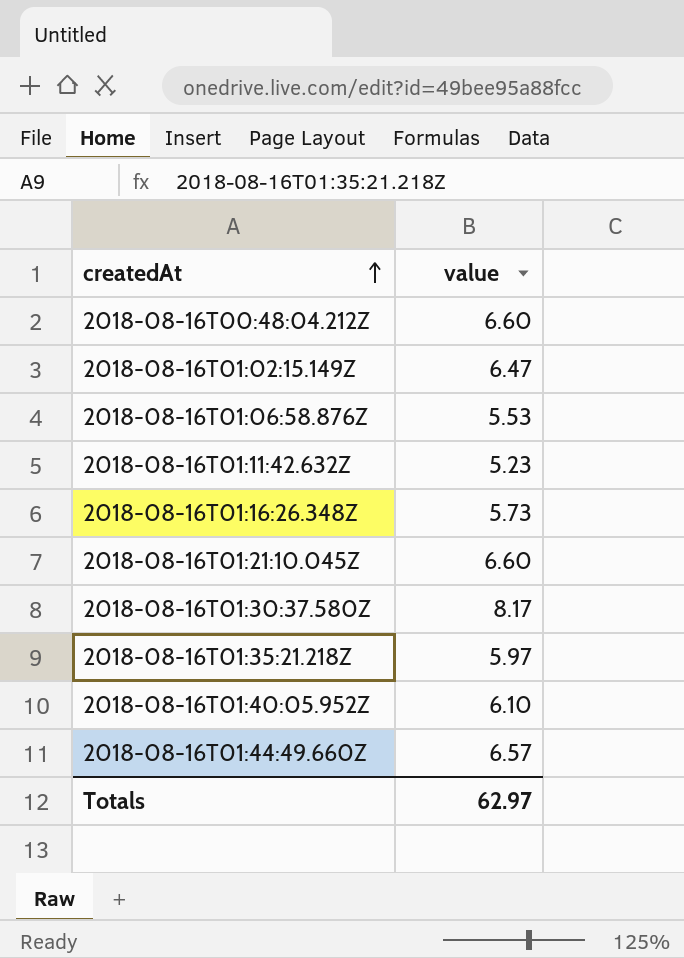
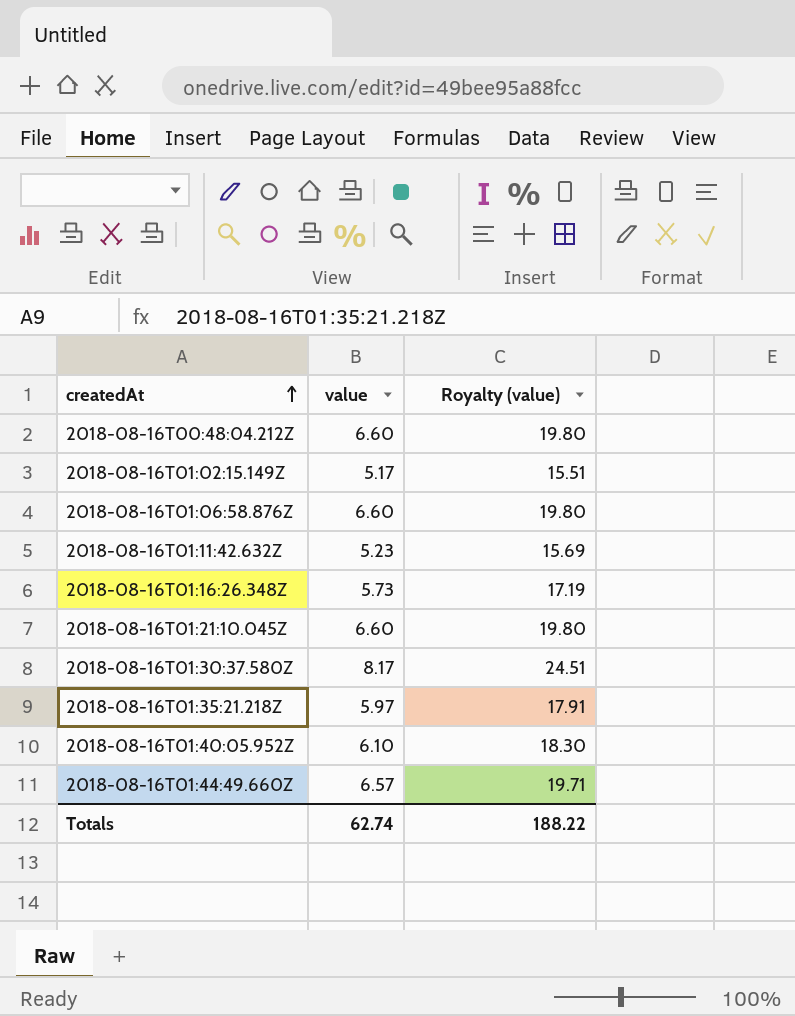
column Royalty (value) | formula: none -> [value] * 3
2018-08-16T01:02:15.149Z | value: 6.47 -> 5.17
2018-08-16T01:06:58.876Z | value: 5.53 -> 6.60
Totals | value: 62.97 -> 62.74

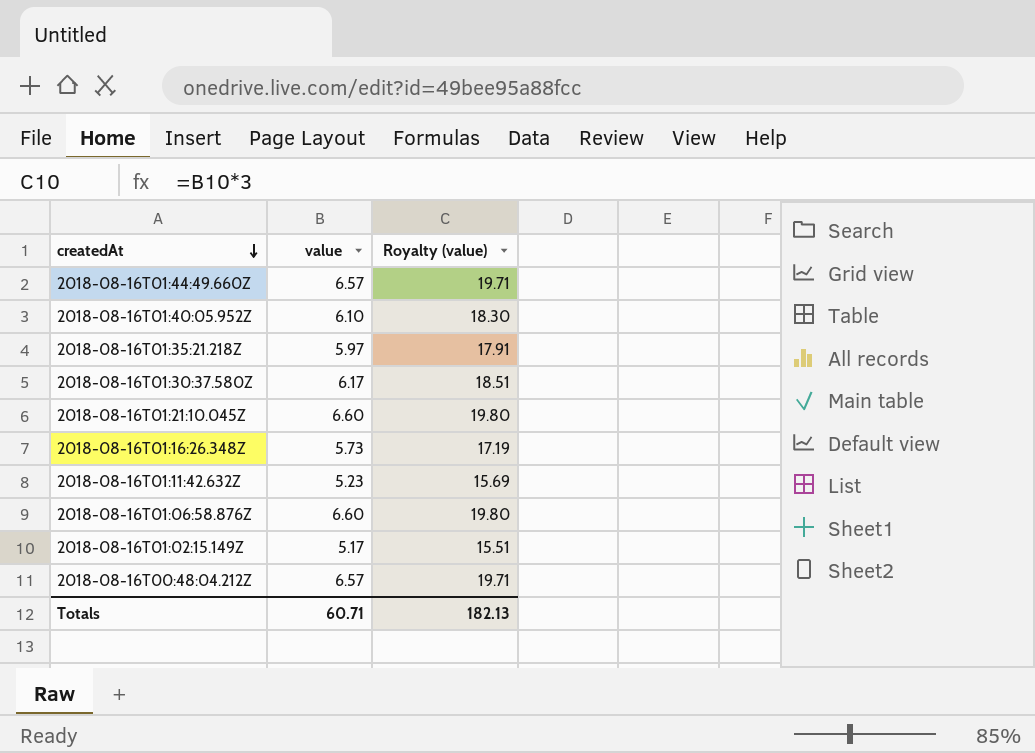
row order: createdAt ascending -> createdAt descending
2018-08-16T01:30:37.580Z | value: 8.17 -> 6.17
2018-08-16T01:30:37.580Z | Royalty (value): 24.51 -> 18.51
2018-08-16T00:48:04.212Z | value: 6.60 -> 6.57
2018-08-16T00:48:04.212Z | Royalty (value): 19.80 -> 19.71
Totals | value: 62.74 -> 60.71
Totals | Royalty (value): 188.22 -> 182.13

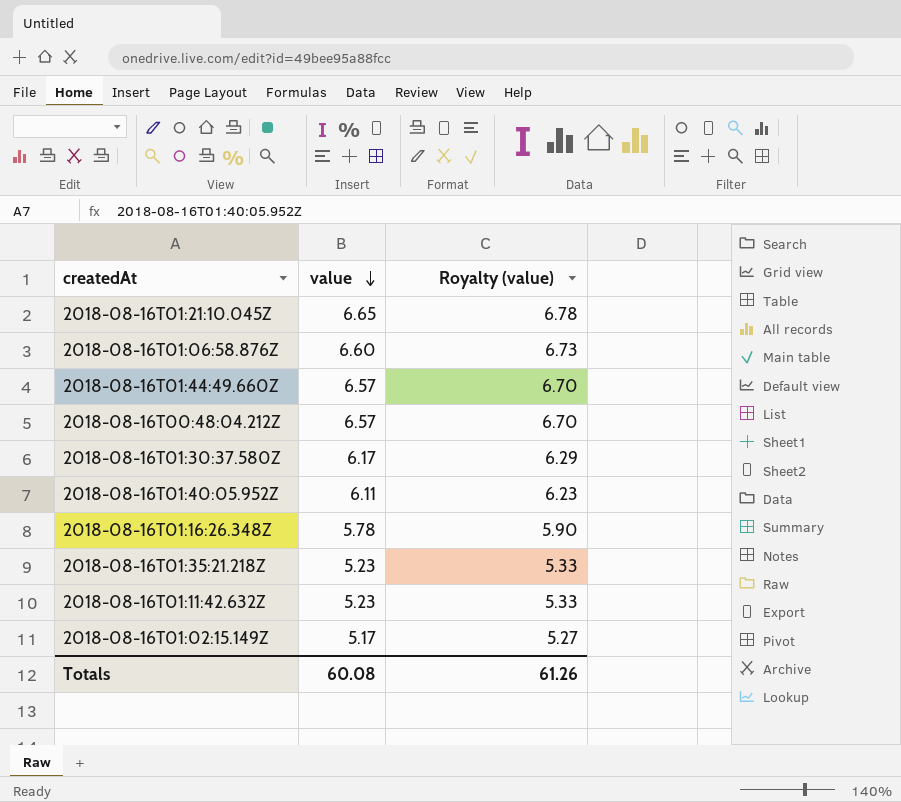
row order: createdAt descending -> value descending
column Royalty (value) | formula: [value] * 3 -> [value] * 1.02
2018-08-16T01:21:10.045Z | value: 6.60 -> 6.65
2018-08-16T01:40:05.952Z | value: 6.10 -> 6.11
2018-08-16T01:16:26.348Z | value: 5.73 -> 5.78
2018-08-16T01:35:21.218Z | value: 5.97 -> 5.23
Totals | value: 60.71 -> 60.08
Totals | Royalty (value): 182.13 -> 61.26

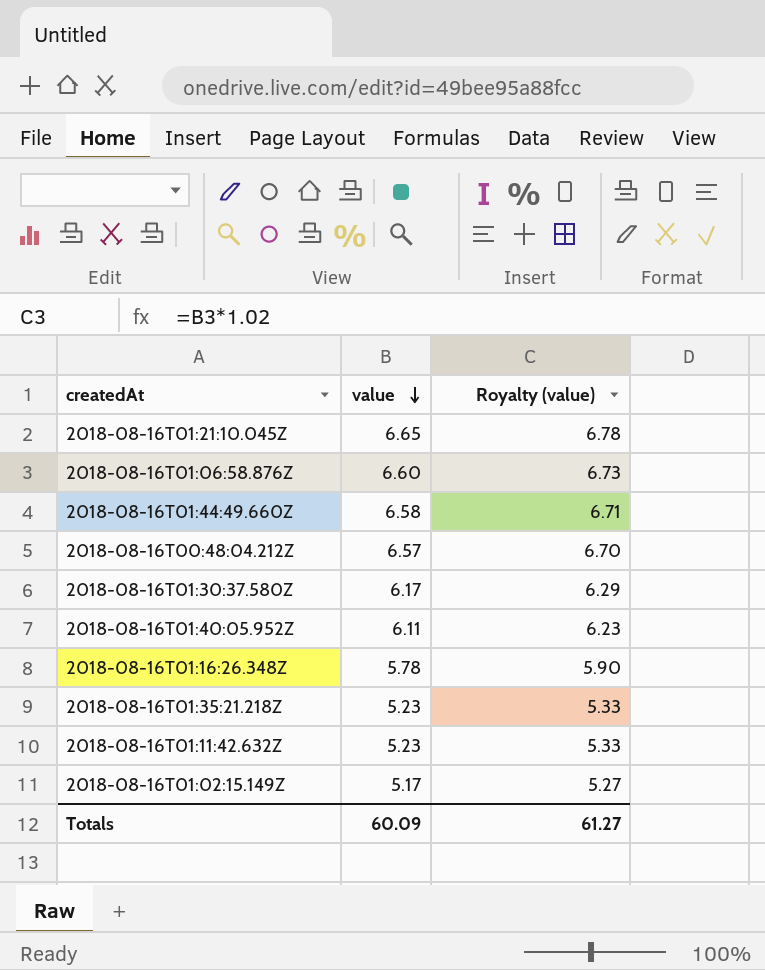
2018-08-16T01:44:49.660Z | value: 6.57 -> 6.58
2018-08-16T01:44:49.660Z | Royalty (value): 6.70 -> 6.71
Totals | value: 60.08 -> 60.09
Totals | Royalty (value): 61.26 -> 61.27

